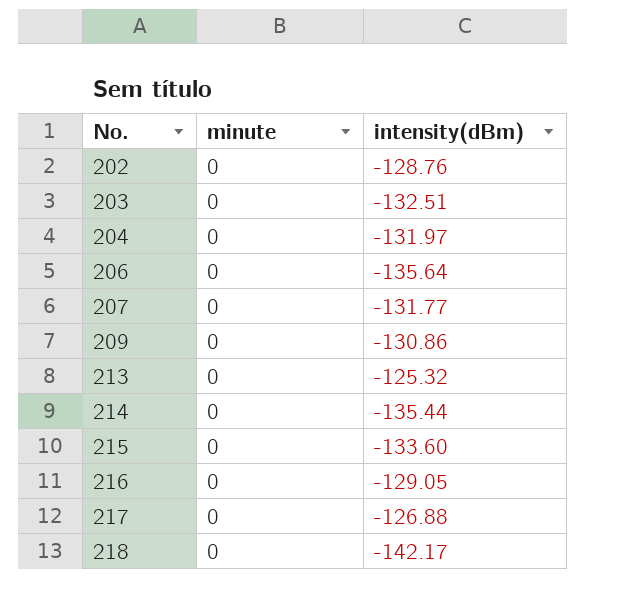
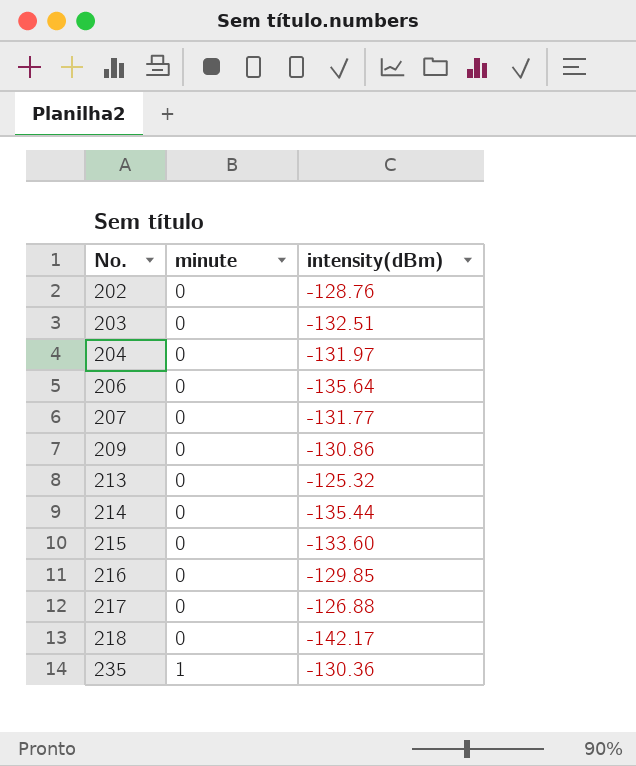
216 | intensity(dBm): -129.05 -> -129.85
row 235: none -> 1 | -130.36

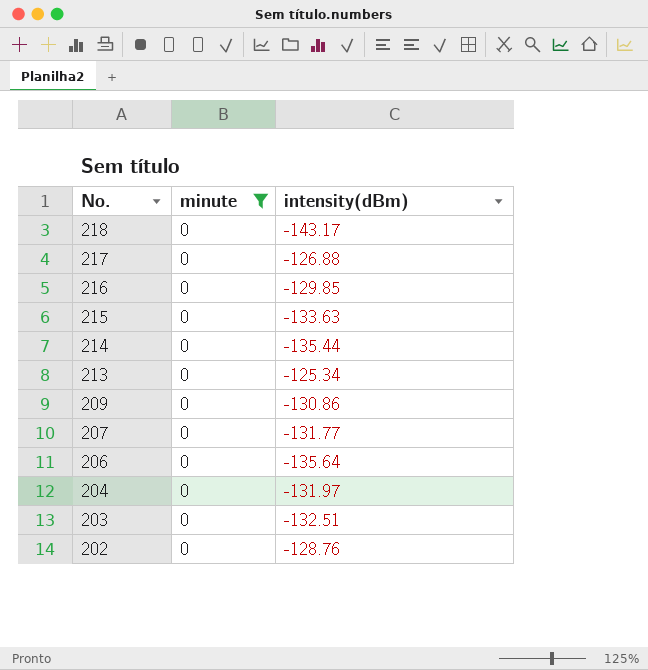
filter: none -> minute = 0
row order: No. ascending -> No. descending
218 | intensity(dBm): -142.17 -> -143.17
215 | intensity(dBm): -133.60 -> -133.63
213 | intensity(dBm): -125.32 -> -125.34

